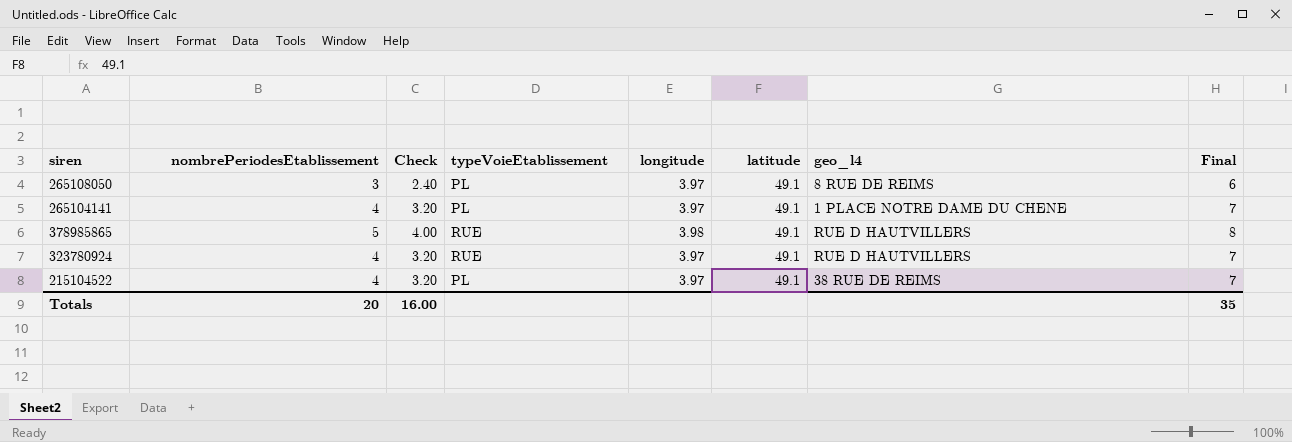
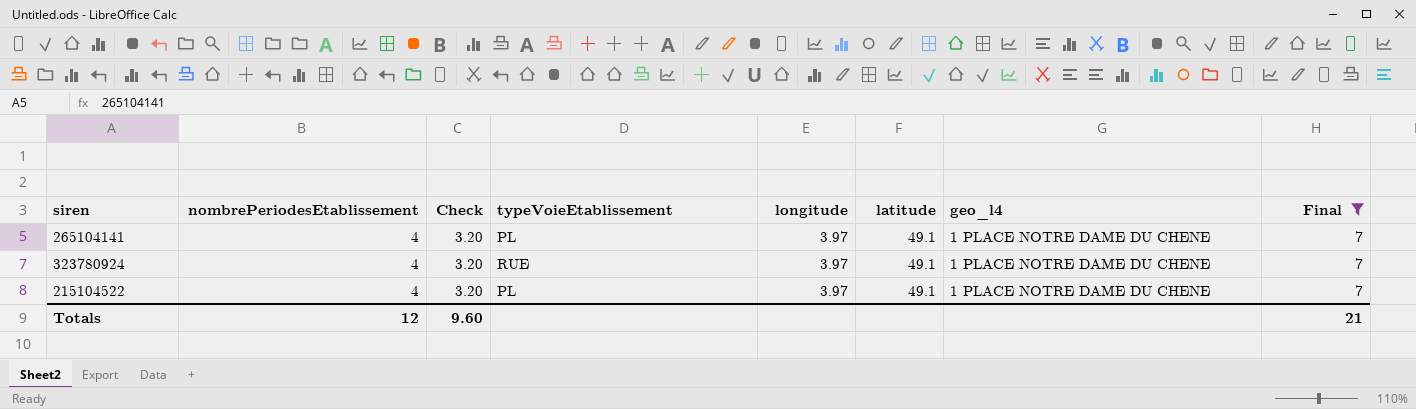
filter: none -> Final = 7
323780924 | geo_l4: RUE D HAUTVILLERS -> 1 PLACE NOTRE DAME DU CHENE
215104522 | geo_l4: 38 RUE DE REIMS -> 1 PLACE NOTRE DAME DU CHENE
Totals | nombrePeriodesEtablissement: 20 -> 12
Totals | Check: 16.00 -> 9.60
Totals | Final: 35 -> 21

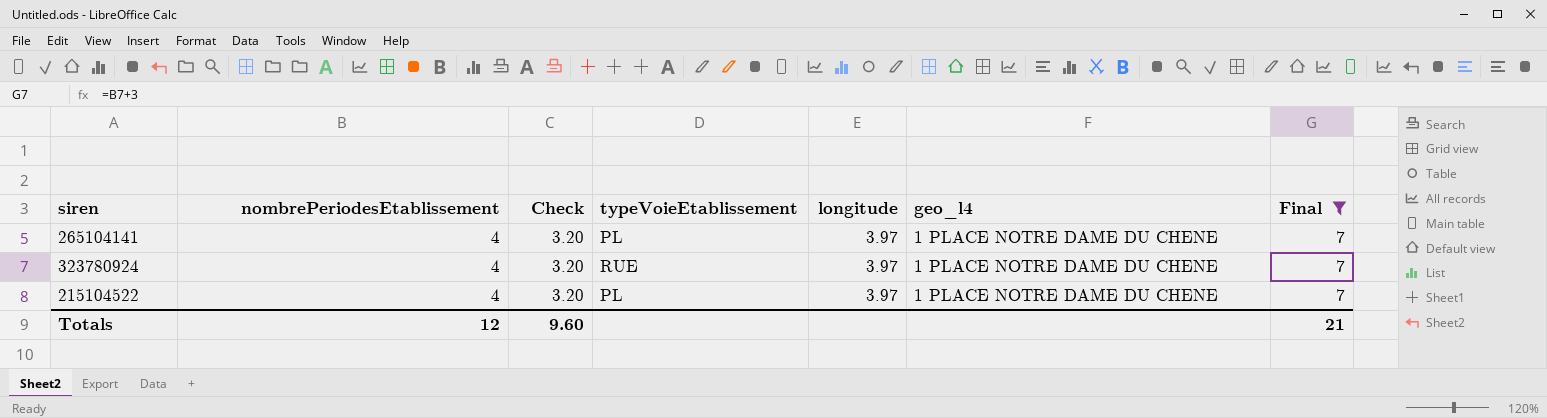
column latitude | position: 6 -> none

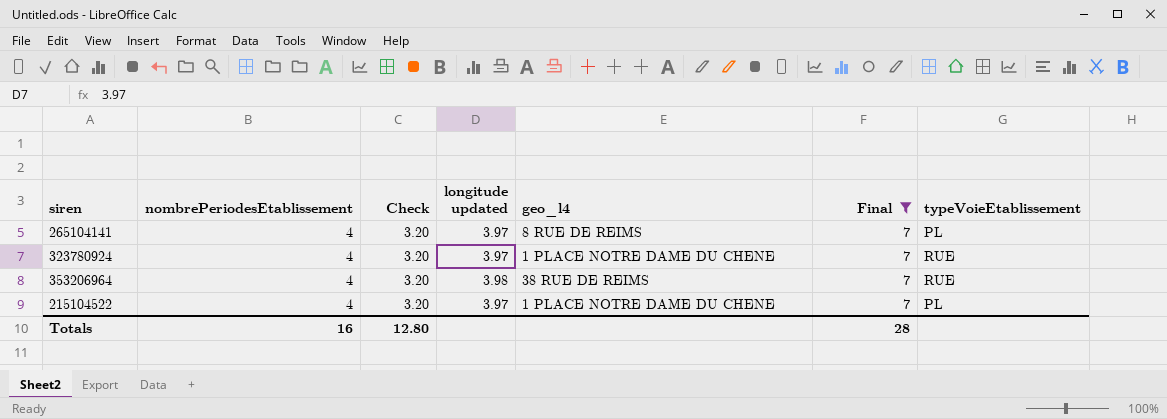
column name: longitude -> longitude updated
column typeVoieEtablissement | position: 4 -> 7
265104141 | geo_l4: 1 PLACE NOTRE DAME DU CHENE -> 8 RUE DE REIMS
row 353206964: none -> 4 | 3.20 | 3.98 | 38 RUE DE REIMS | 7 | RUE
Totals | nombrePeriodesEtablissement: 12 -> 16
Totals | Check: 9.60 -> 12.80
Totals | Final: 21 -> 28

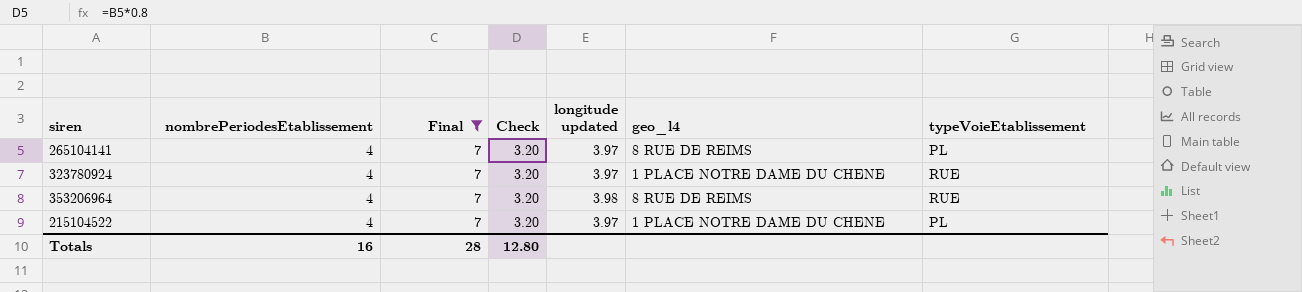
column Final | position: 6 -> 3
353206964 | geo_l4: 38 RUE DE REIMS -> 8 RUE DE REIMS

